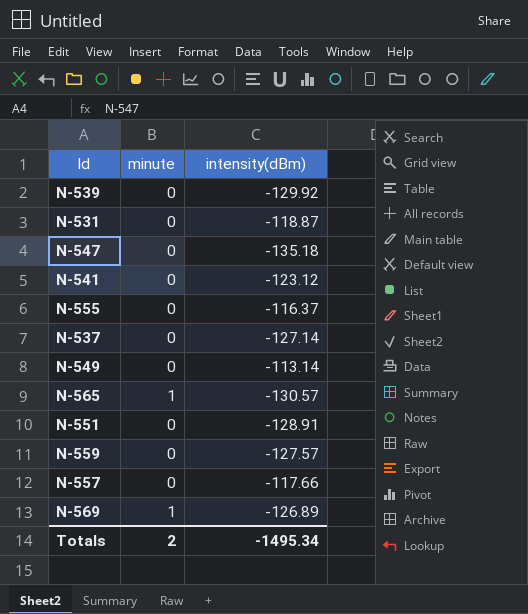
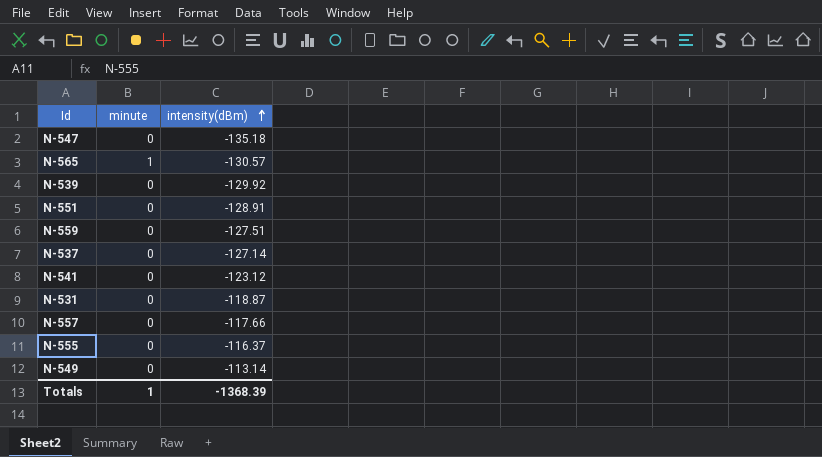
row order: none -> intensity(dBm) ascending
row N-569: 1 | -126.89 -> none
N-559 | intensity(dBm): -127.57 -> -127.51
Totals | minute: 2 -> 1
Totals | intensity(dBm): -1495.34 -> -1368.39

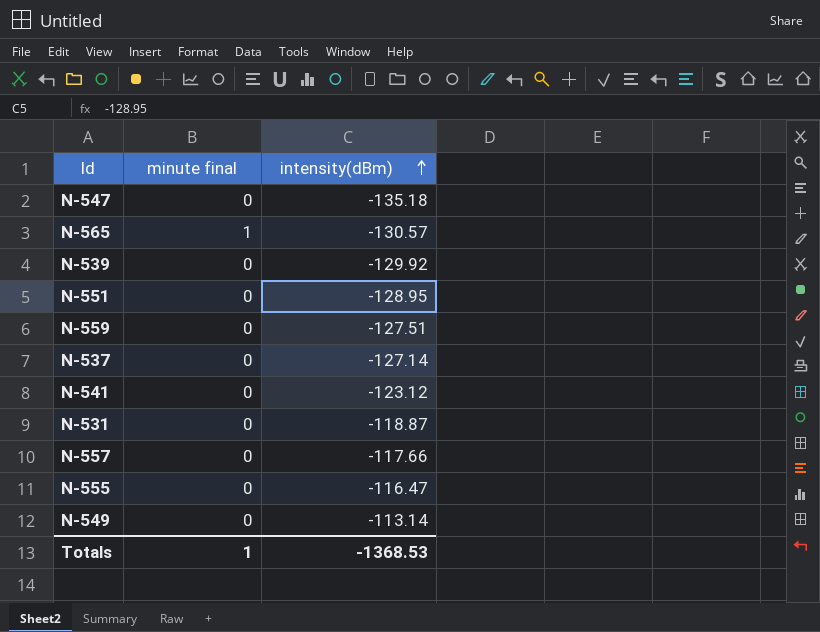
column name: minute -> minute final
N-551 | intensity(dBm): -128.91 -> -128.95
N-555 | intensity(dBm): -116.37 -> -116.47
Totals | intensity(dBm): -1368.39 -> -1368.53

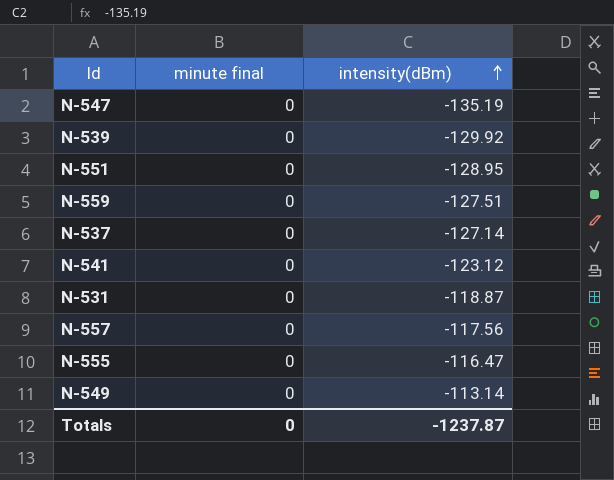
row N-565: 1 | -130.57 -> none
N-547 | intensity(dBm): -135.18 -> -135.19
N-557 | intensity(dBm): -117.66 -> -117.56
Totals | minute final: 1 -> 0
Totals | intensity(dBm): -1368.53 -> -1237.87

